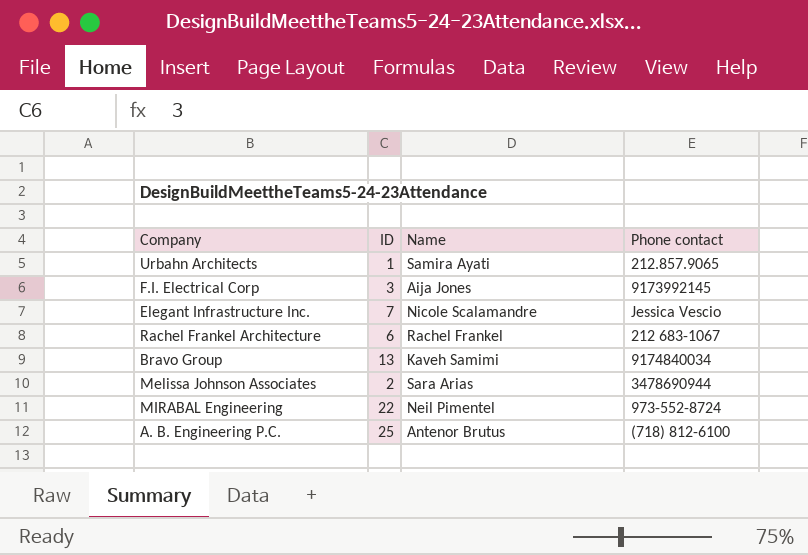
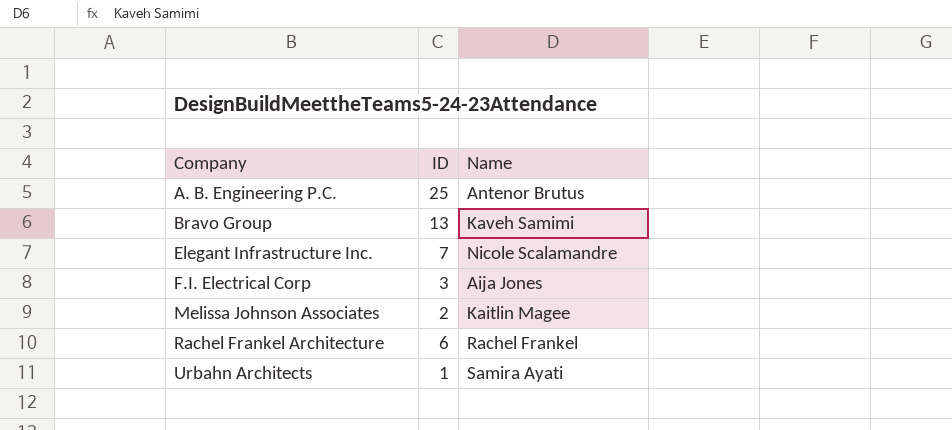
row order: none -> Company ascending
column Phone contact | position: 4 -> none
row MIRABAL Engineering: 22 | Neil Pimentel | 973-552-8724 -> none
Melissa Johnson Associates | Name: Sara Arias -> Kaitlin Magee

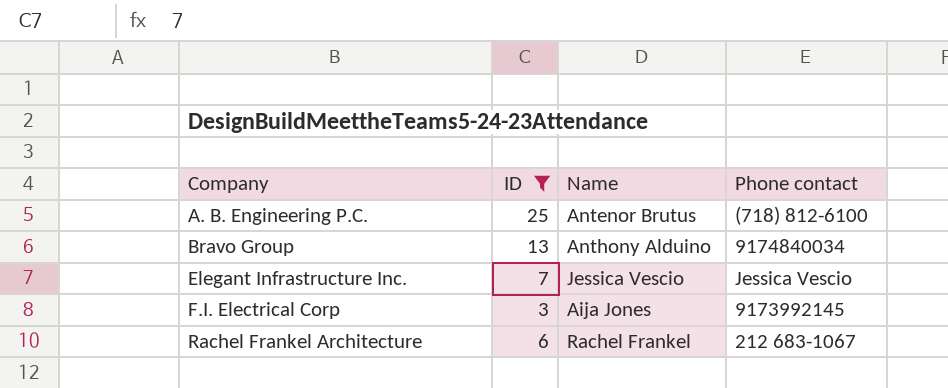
filter: none -> ID >= 3
column Phone contact | position: none -> 4
Bravo Group | Name: Kaveh Samimi -> Anthony Alduino
Elegant Infrastructure Inc. | Name: Nicole Scalamandre -> Jessica Vescio

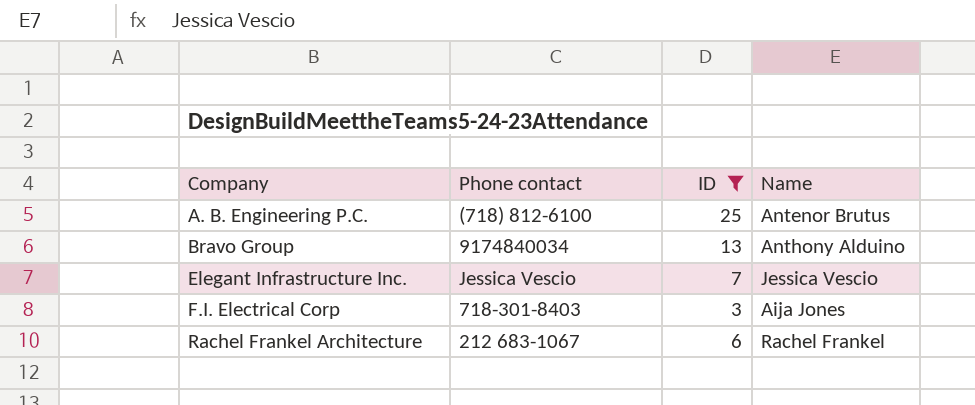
column Phone contact | position: 4 -> 2
F.I. Electrical Corp | Phone contact: 9173992145 -> 718-301-8403

